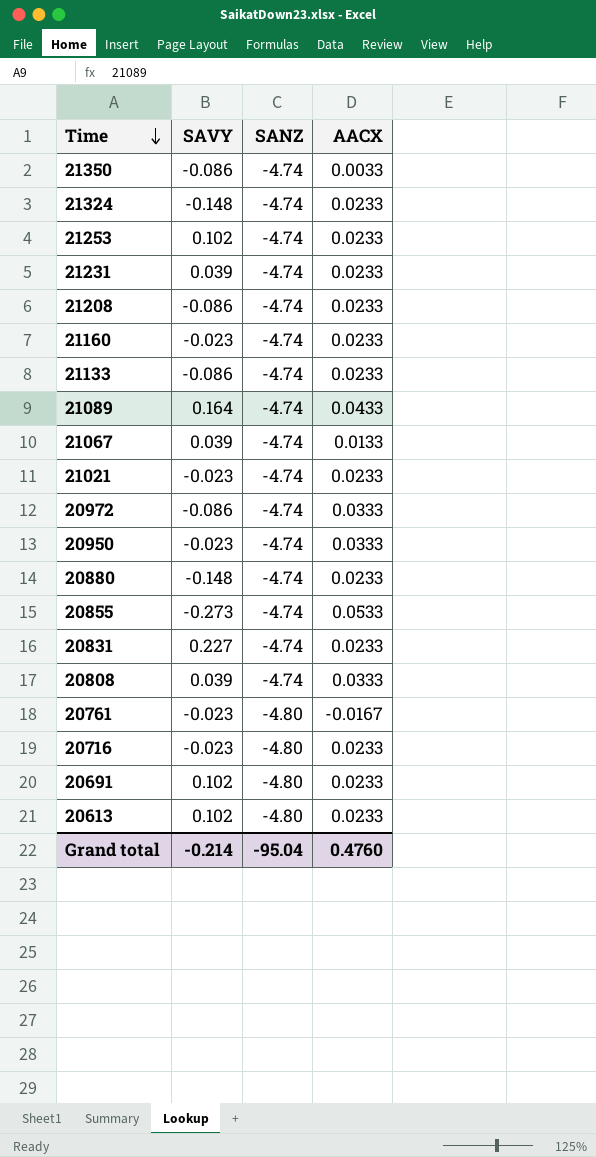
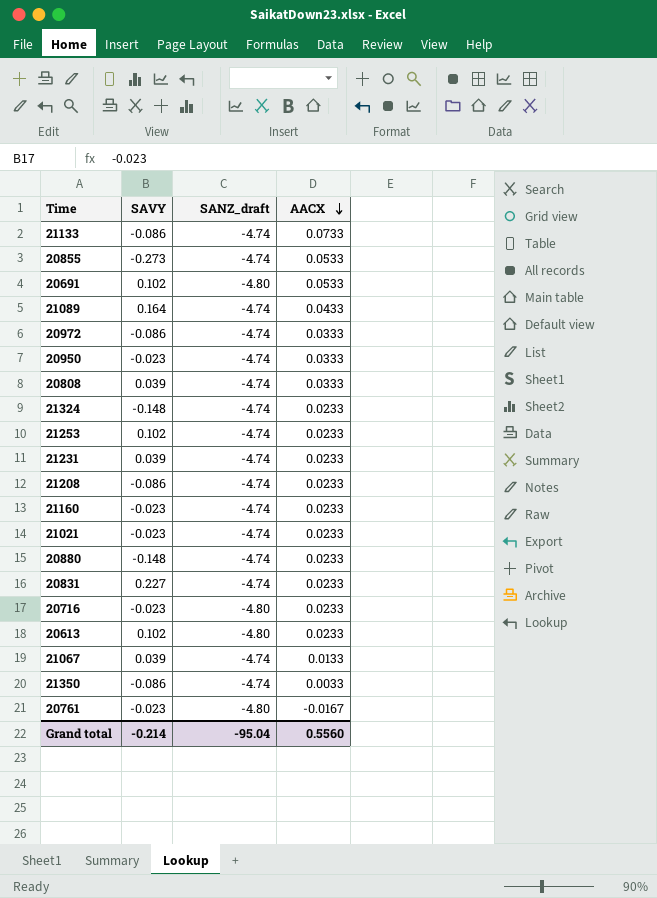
row order: Time descending -> AACX descending
column name: SANZ -> SANZ_draft
21133 | AACX: 0.0233 -> 0.0733
20691 | AACX: 0.0233 -> 0.0533
Grand total | AACX: 0.4760 -> 0.5560

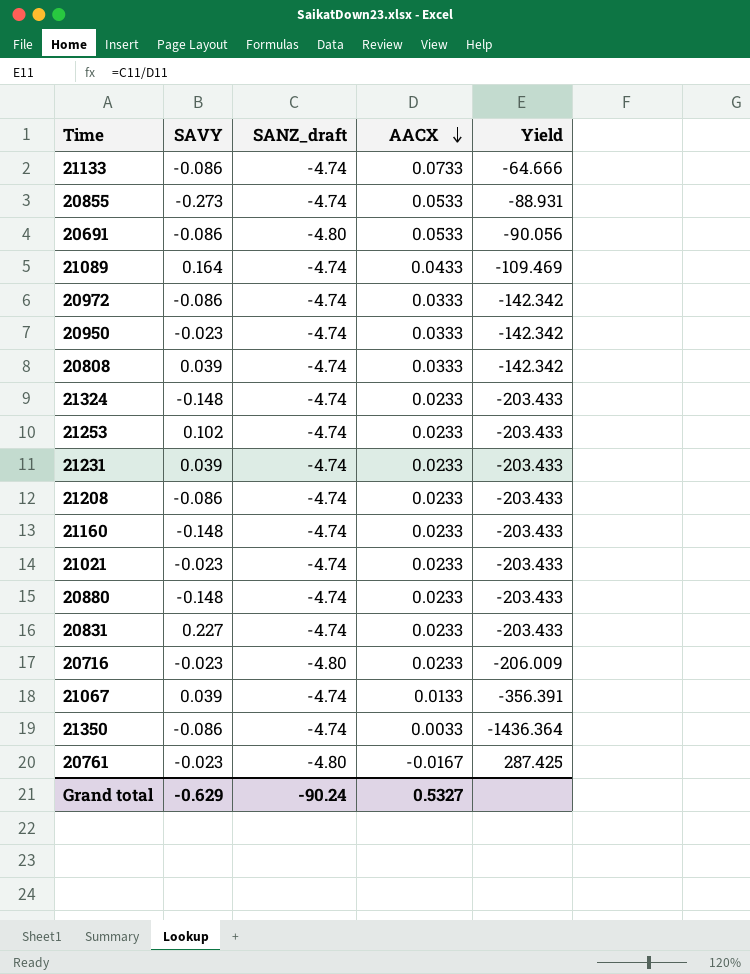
column Yield | formula: none -> [SANZ_draft] / [AACX]
row 20613: 0.102 | -4.80 | 0.0233 -> none
20691 | SAVY: 0.102 -> -0.086
21160 | SAVY: -0.023 -> -0.148
Grand total | SAVY: -0.214 -> -0.629
Grand total | SANZ_draft: -95.04 -> -90.24
Grand total | AACX: 0.5560 -> 0.5327

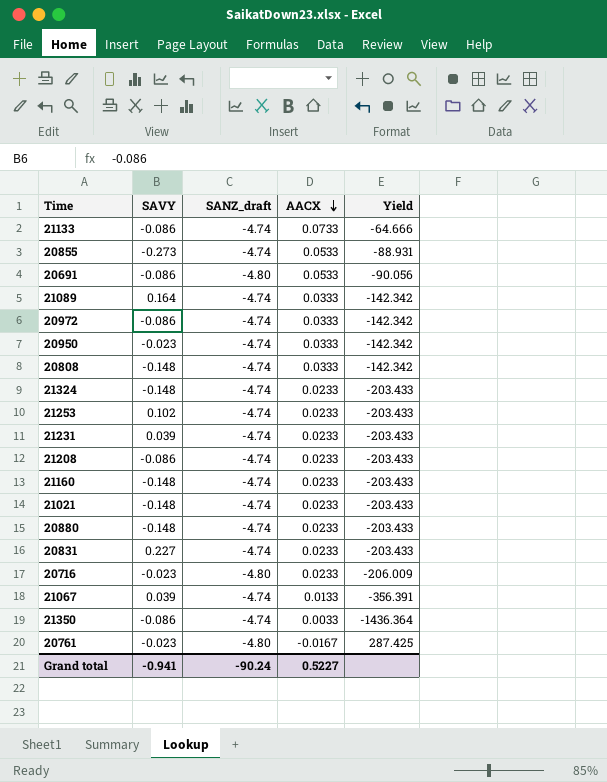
21089 | AACX: 0.0433 -> 0.0333
21089 | Yield: -109.469 -> -142.342
20808 | SAVY: 0.039 -> -0.148
21021 | SAVY: -0.023 -> -0.148
Grand total | SAVY: -0.629 -> -0.941
Grand total | AACX: 0.5327 -> 0.5227

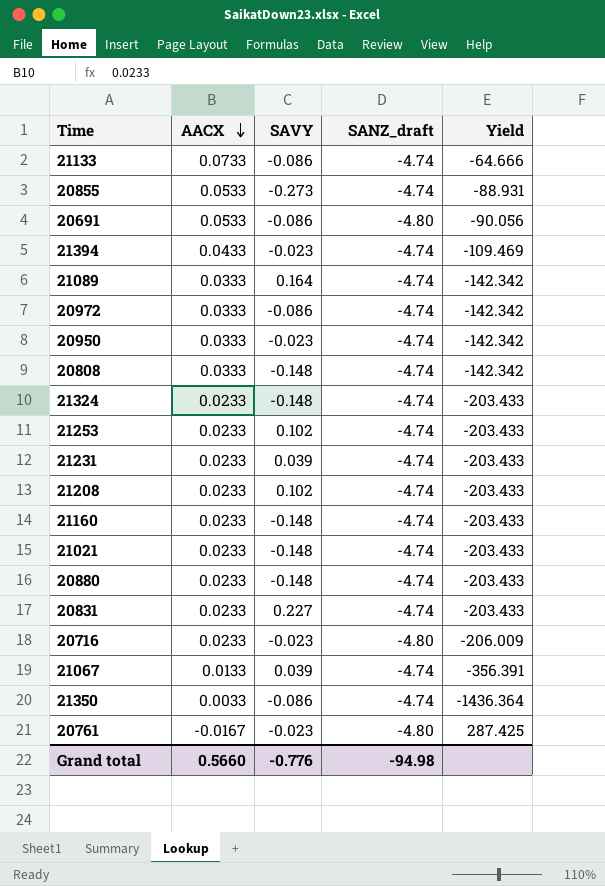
column AACX | position: 4 -> 2
row 21394: none -> 0.0433 | -0.023 | -4.74 | -109.469
21208 | SAVY: -0.086 -> 0.102
Grand total | AACX: 0.5227 -> 0.5660
Grand total | SAVY: -0.941 -> -0.776
Grand total | SANZ_draft: -90.24 -> -94.98

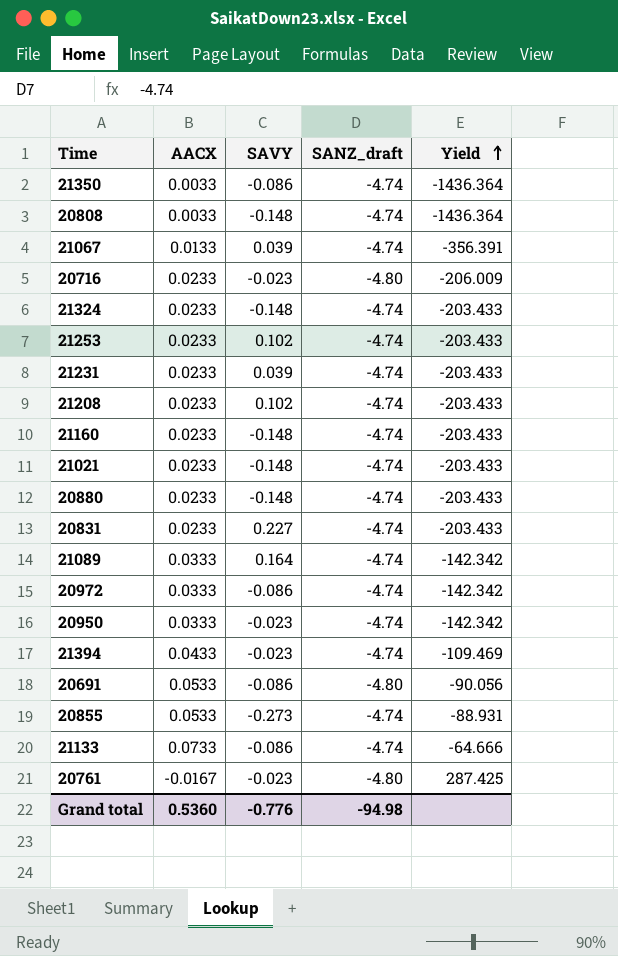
row order: AACX descending -> Yield ascending
20808 | AACX: 0.0333 -> 0.0033
20808 | Yield: -142.342 -> -1436.364
Grand total | AACX: 0.5660 -> 0.5360

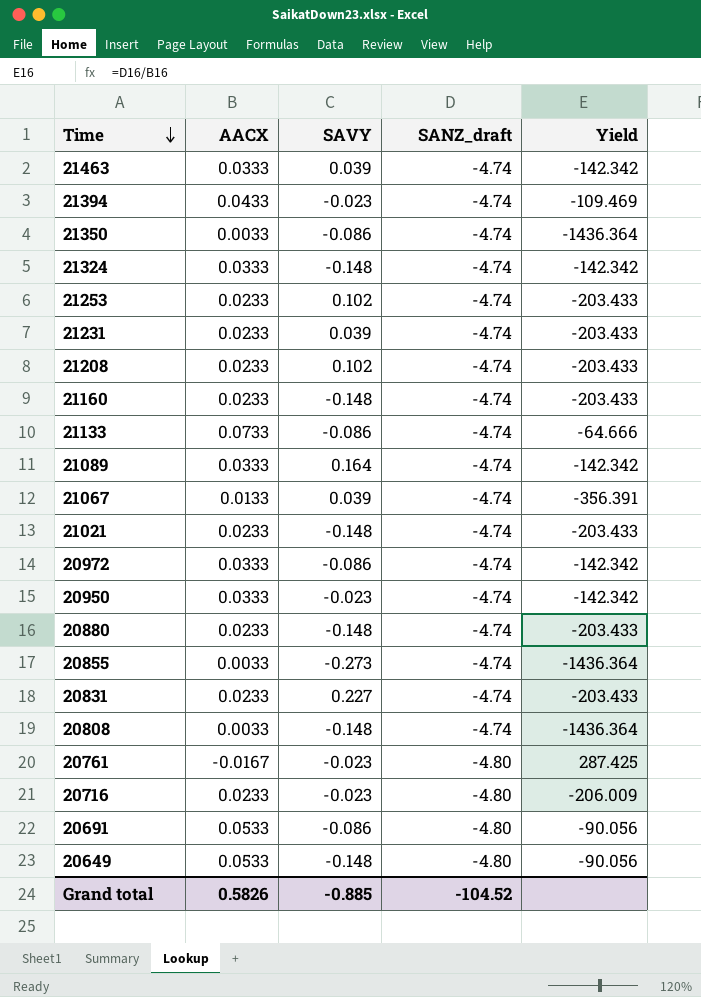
row order: Yield ascending -> Time descending
row 21463: none -> 0.0333 | 0.039 | -4.74 | -142.342
21324 | AACX: 0.0233 -> 0.0333
21324 | Yield: -203.433 -> -142.342
20855 | AACX: 0.0533 -> 0.0033
20855 | Yield: -88.931 -> -1436.364
row 20649: none -> 0.0533 | -0.148 | -4.80 | -90.056
Grand total | AACX: 0.5360 -> 0.5826
Grand total | SAVY: -0.776 -> -0.885
Grand total | SANZ_draft: -94.98 -> -104.52

